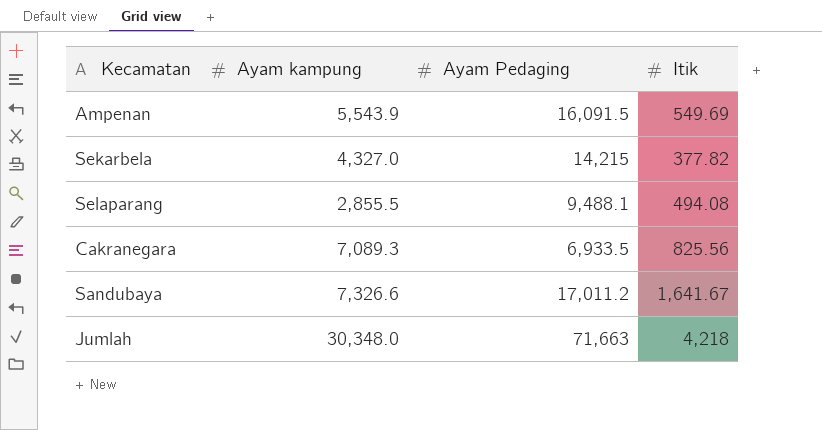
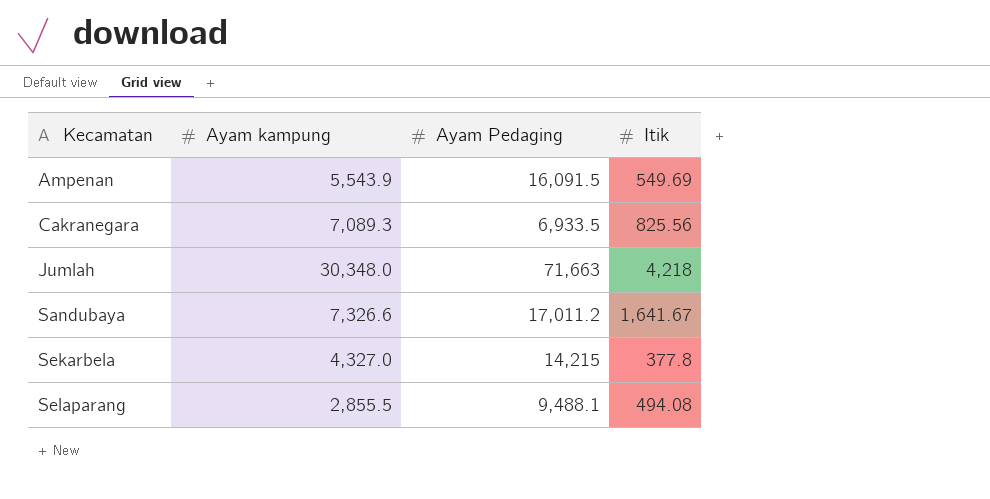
row order: none -> Kecamatan ascending
Sekarbela | Itik: 377.82 -> 377.8

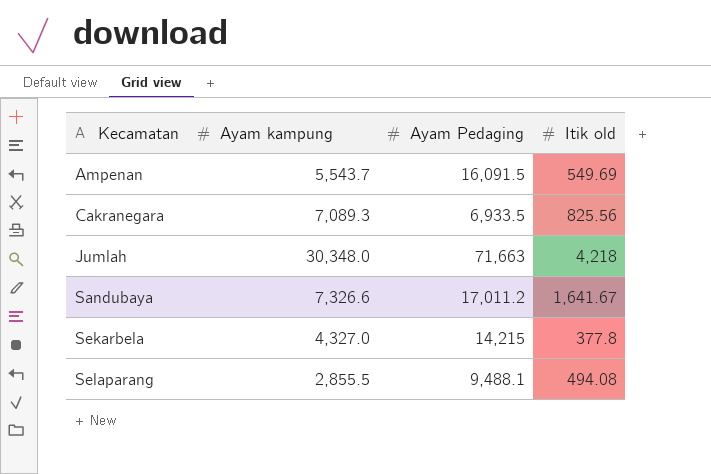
column name: Itik -> Itik old
Ampenan | Ayam kampung: 5,543.9 -> 5,543.7

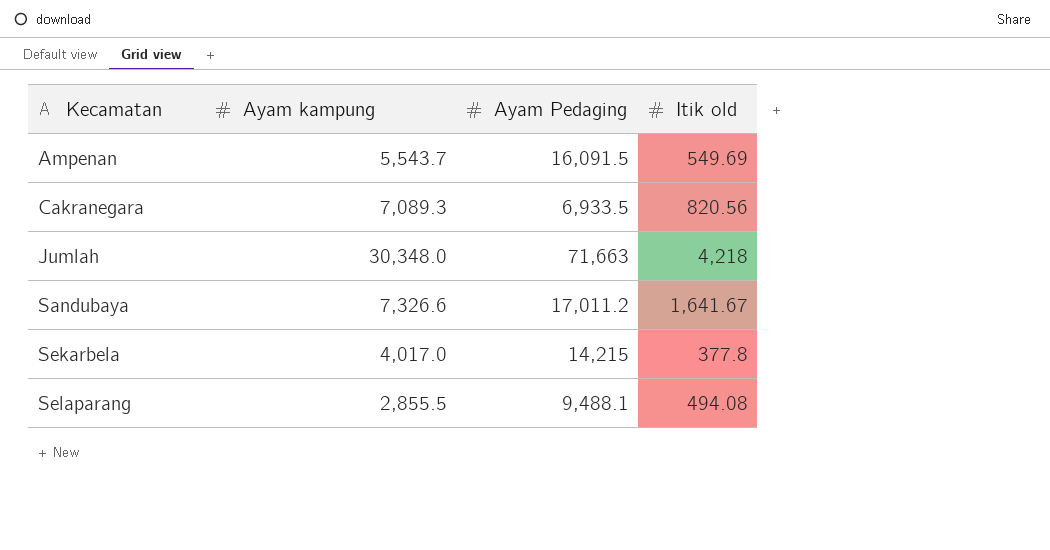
Cakranegara | Itik old: 825.56 -> 820.56
Sekarbela | Ayam kampung: 4,327.0 -> 4,017.0

